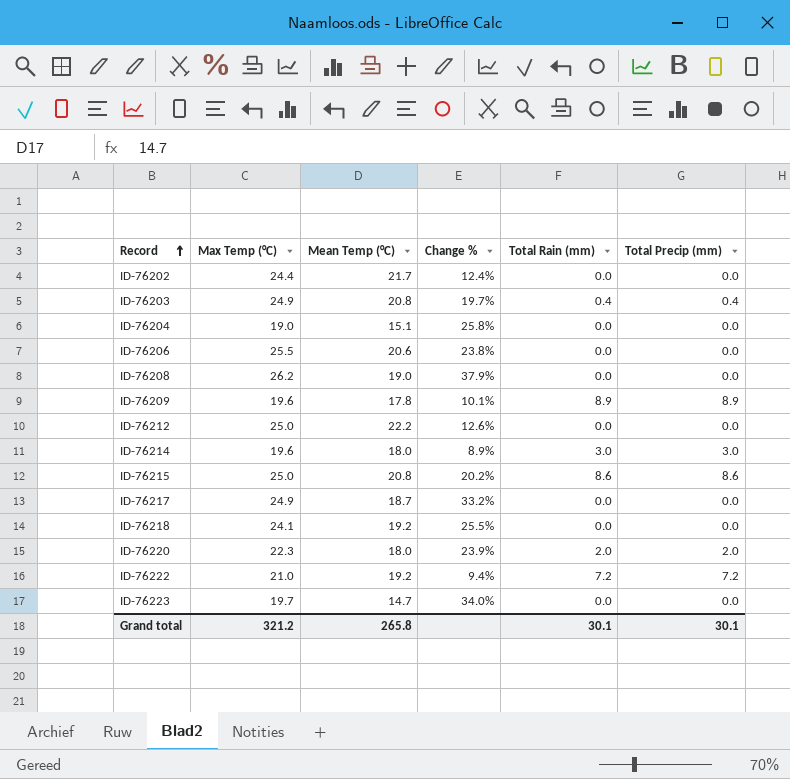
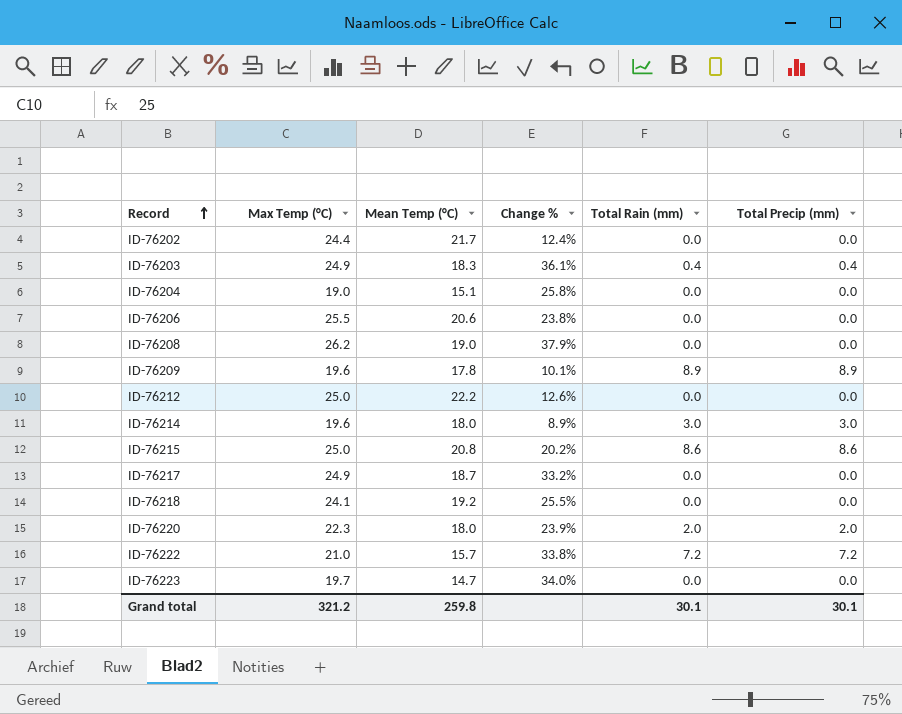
ID-76203 | Mean Temp (°C): 20.8 -> 18.3
ID-76203 | Change %: 19.7% -> 36.1%
ID-76222 | Mean Temp (°C): 19.2 -> 15.7
ID-76222 | Change %: 9.4% -> 33.8%
Grand total | Mean Temp (°C): 265.8 -> 259.8

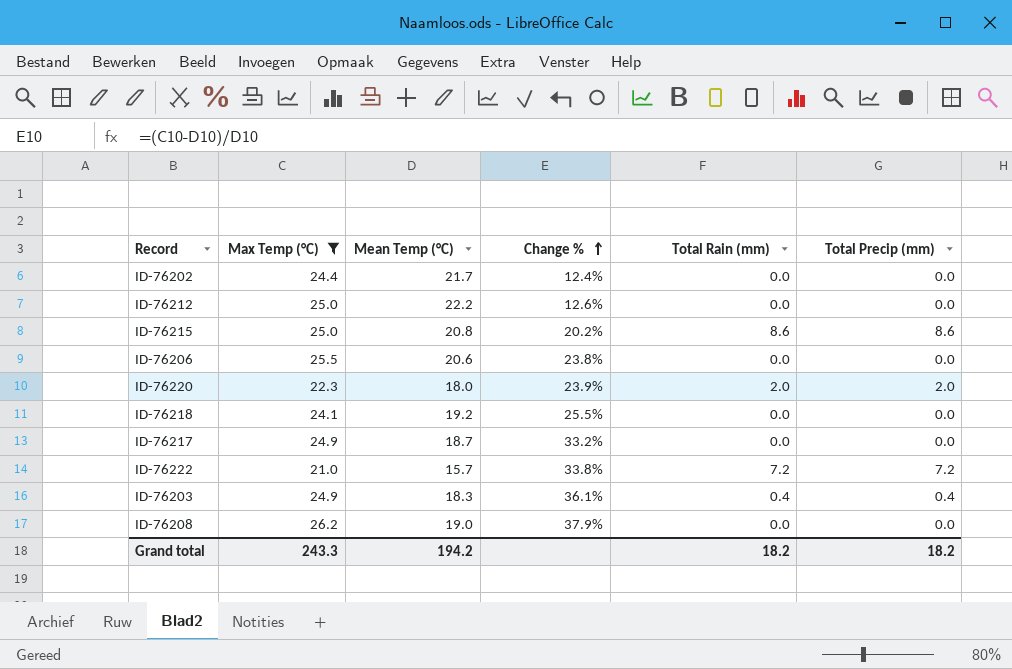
filter: none -> Max Temp (°C) >= 21.0
row order: Record ascending -> Change % ascending
Grand total | Max Temp (°C): 321.2 -> 243.3
Grand total | Mean Temp (°C): 259.8 -> 194.2
Grand total | Total Rain (mm): 30.1 -> 18.2
Grand total | Total Precip (mm): 30.1 -> 18.2

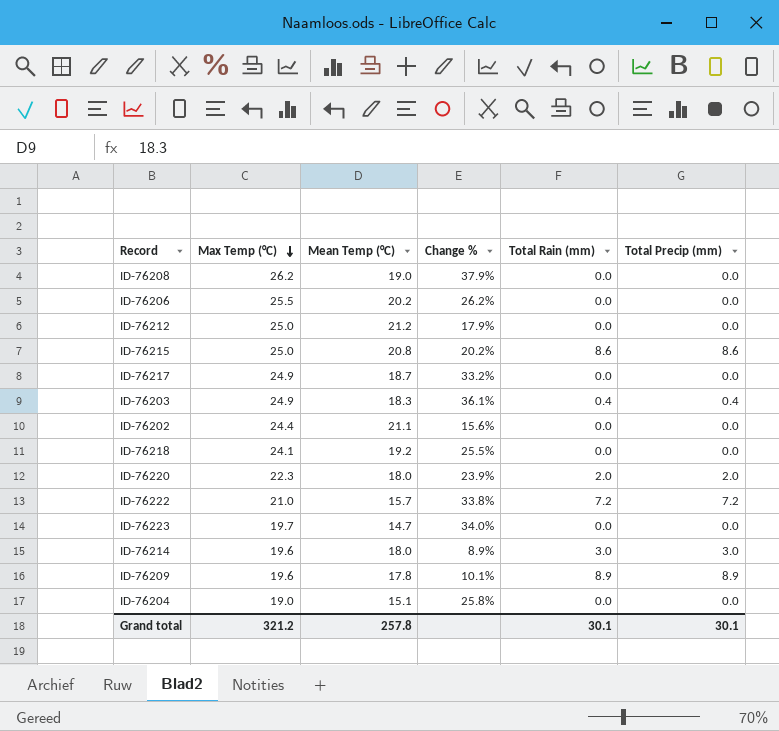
filter: Max Temp (°C) >= 21.0 -> none
row order: Change % ascending -> Max Temp (°C) descending
ID-76206 | Mean Temp (°C): 20.6 -> 20.2
ID-76206 | Change %: 23.8% -> 26.2%
ID-76212 | Mean Temp (°C): 22.2 -> 21.2
ID-76212 | Change %: 12.6% -> 17.9%
ID-76202 | Mean Temp (°C): 21.7 -> 21.1
ID-76202 | Change %: 12.4% -> 15.6%
Grand total | Max Temp (°C): 243.3 -> 321.2
Grand total | Mean Temp (°C): 194.2 -> 257.8
Grand total | Total Rain (mm): 18.2 -> 30.1
Grand total | Total Precip (mm): 18.2 -> 30.1

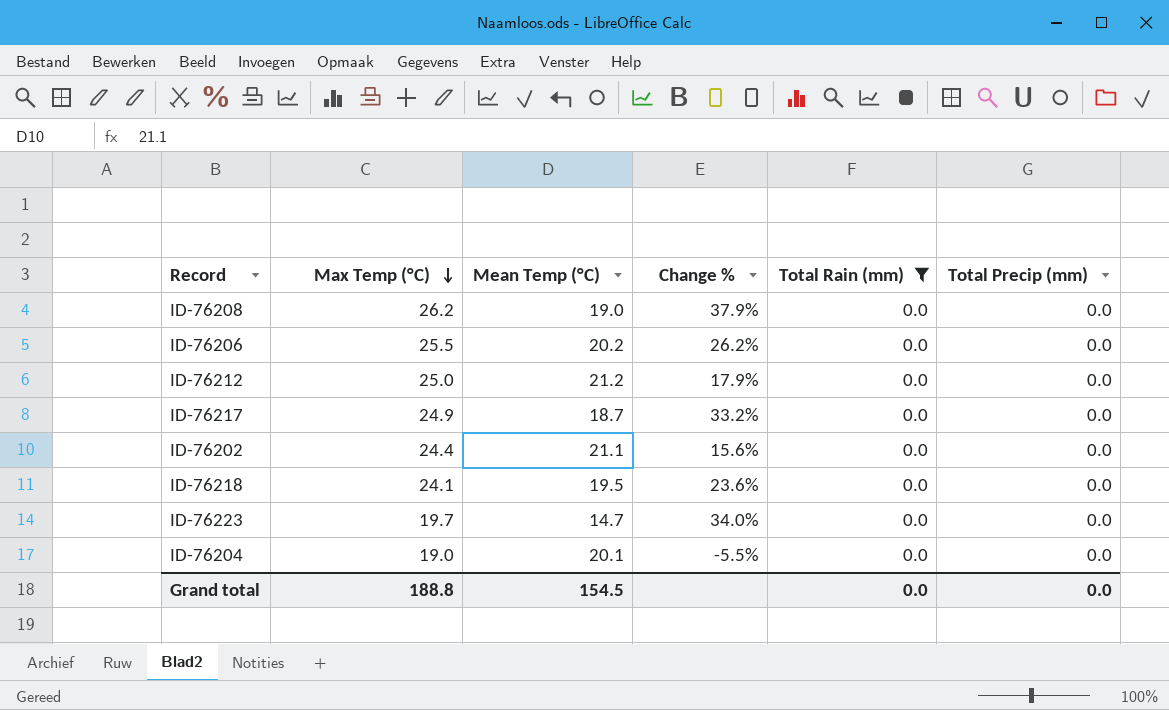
filter: none -> Total Rain (mm) = 0.0
ID-76218 | Mean Temp (°C): 19.2 -> 19.5
ID-76218 | Change %: 25.5% -> 23.6%
ID-76204 | Mean Temp (°C): 15.1 -> 20.1
ID-76204 | Change %: 25.8% -> -5.5%
Grand total | Max Temp (°C): 321.2 -> 188.8
Grand total | Mean Temp (°C): 257.8 -> 154.5
Grand total | Total Rain (mm): 30.1 -> 0.0
Grand total | Total Precip (mm): 30.1 -> 0.0

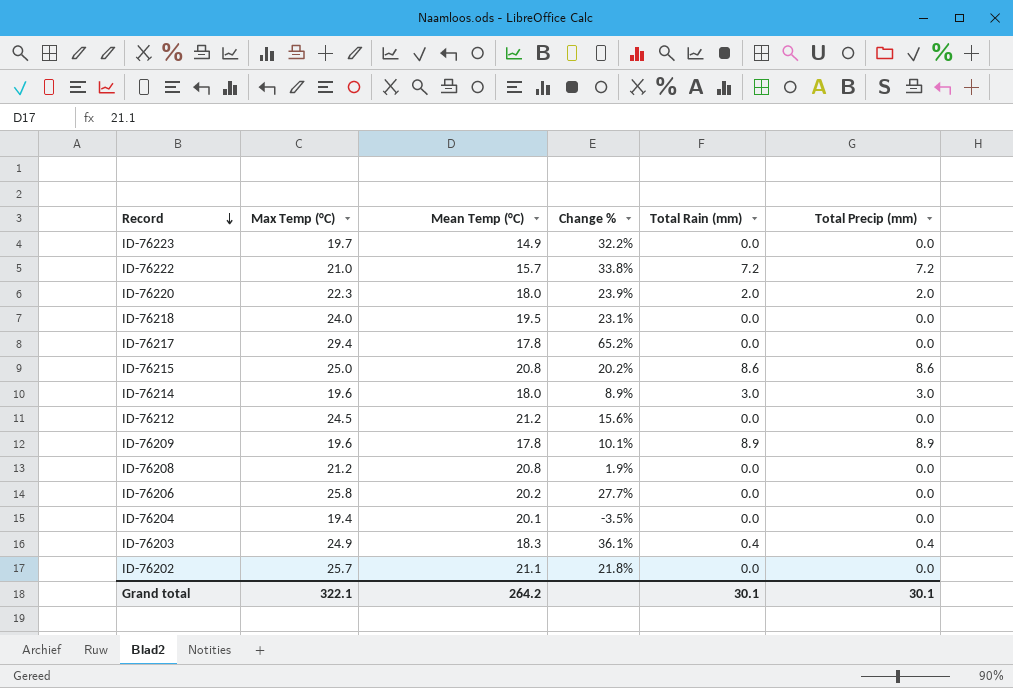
filter: Total Rain (mm) = 0.0 -> none
row order: Max Temp (°C) descending -> Record descending
ID-76223 | Mean Temp (°C): 14.7 -> 14.9
ID-76223 | Change %: 34.0% -> 32.2%
ID-76218 | Max Temp (°C): 24.1 -> 24.0
ID-76218 | Change %: 23.6% -> 23.1%
ID-76217 | Max Temp (°C): 24.9 -> 29.4
ID-76217 | Mean Temp (°C): 18.7 -> 17.8
ID-76217 | Change %: 33.2% -> 65.2%
ID-76212 | Max Temp (°C): 25.0 -> 24.5
ID-76212 | Change %: 17.9% -> 15.6%
ID-76208 | Max Temp (°C): 26.2 -> 21.2
ID-76208 | Mean Temp (°C): 19.0 -> 20.8
ID-76208 | Change %: 37.9% -> 1.9%
ID-76206 | Max Temp (°C): 25.5 -> 25.8
ID-76206 | Change %: 26.2% -> 27.7%
ID-76204 | Max Temp (°C): 19.0 -> 19.4
ID-76204 | Change %: -5.5% -> -3.5%
ID-76202 | Max Temp (°C): 24.4 -> 25.7
ID-76202 | Change %: 15.6% -> 21.8%
Grand total | Max Temp (°C): 188.8 -> 322.1
Grand total | Mean Temp (°C): 154.5 -> 264.2
Grand total | Total Rain (mm): 0.0 -> 30.1
Grand total | Total Precip (mm): 0.0 -> 30.1

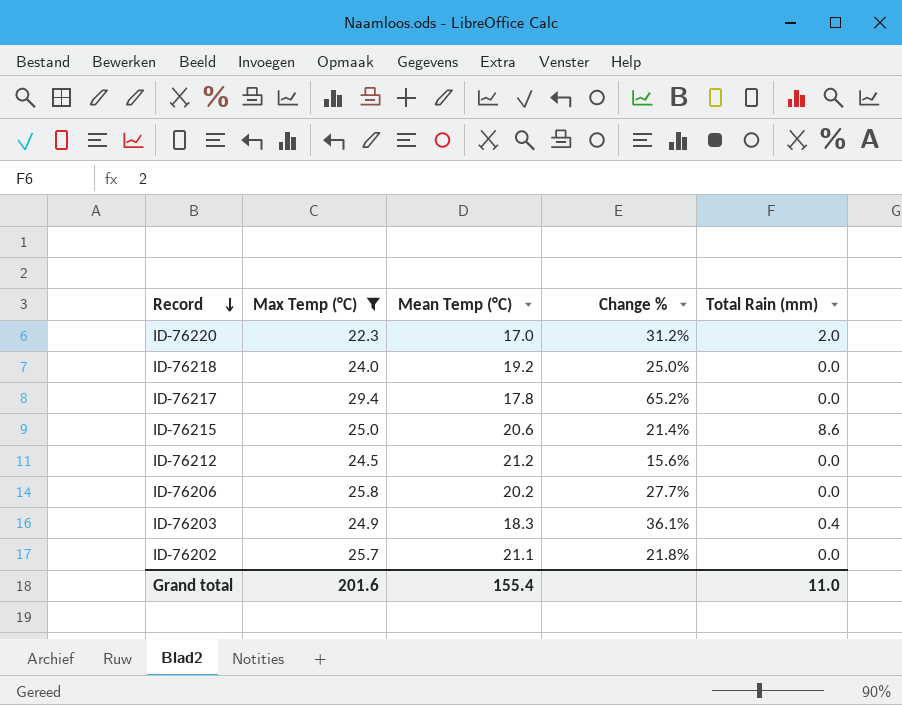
filter: none -> Max Temp (°C) >= 22.3
column Total Precip (mm) | position: 6 -> none
ID-76220 | Mean Temp (°C): 18.0 -> 17.0
ID-76220 | Change %: 23.9% -> 31.2%
ID-76218 | Mean Temp (°C): 19.5 -> 19.2
ID-76218 | Change %: 23.1% -> 25.0%
ID-76215 | Mean Temp (°C): 20.8 -> 20.6
ID-76215 | Change %: 20.2% -> 21.4%
Grand total | Max Temp (°C): 322.1 -> 201.6
Grand total | Mean Temp (°C): 264.2 -> 155.4
Grand total | Total Rain (mm): 30.1 -> 11.0

